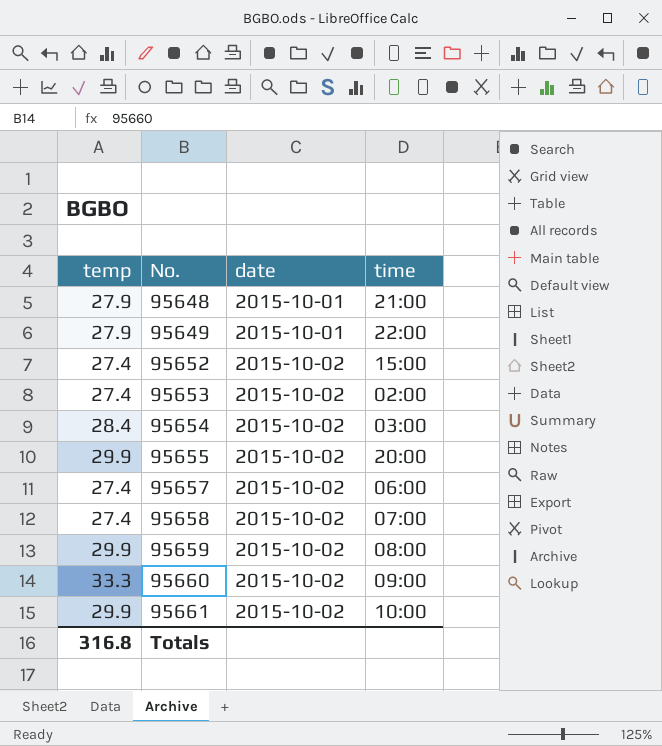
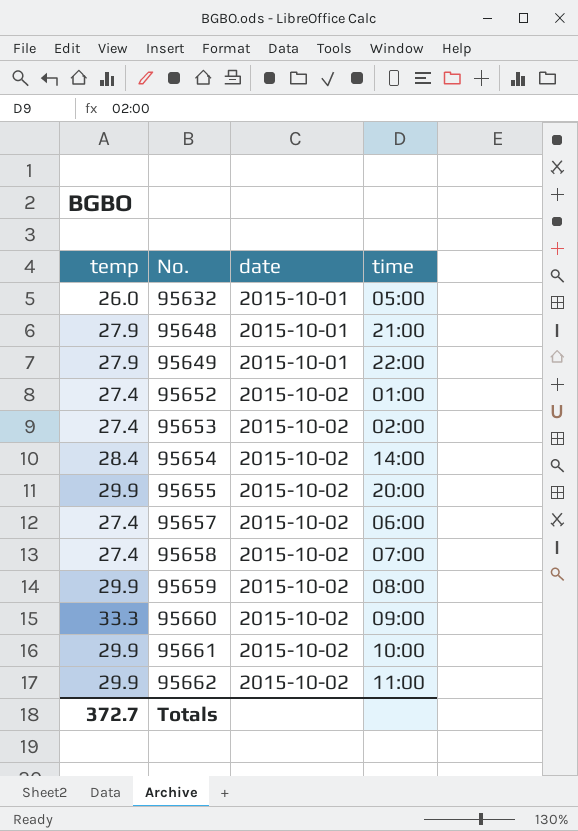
row 95632: none -> 26.0 | 2015-10-01 | 05:00
95652 | time: 15:00 -> 01:00
95654 | time: 03:00 -> 14:00
row 95662: none -> 29.9 | 2015-10-02 | 11:00
Totals | temp: 316.8 -> 372.7

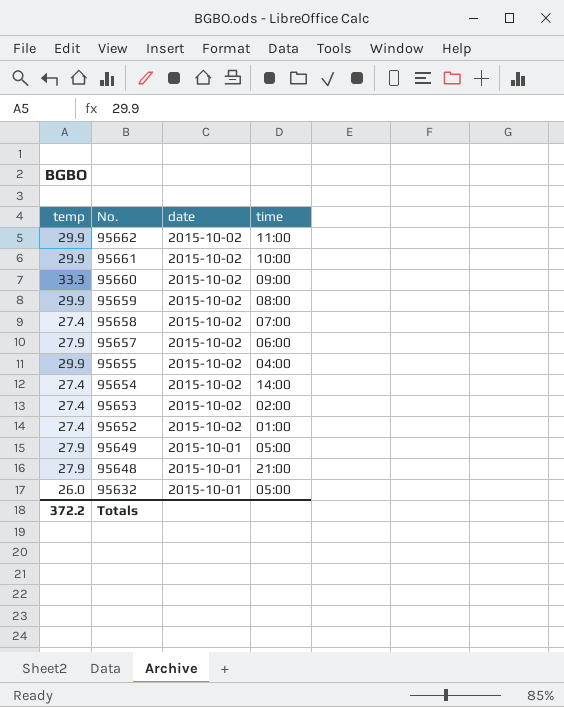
row order: No. ascending -> No. descending
95657 | temp: 27.4 -> 27.9
95655 | time: 20:00 -> 04:00
95654 | temp: 28.4 -> 27.4
95649 | time: 22:00 -> 05:00
Totals | temp: 372.7 -> 372.2

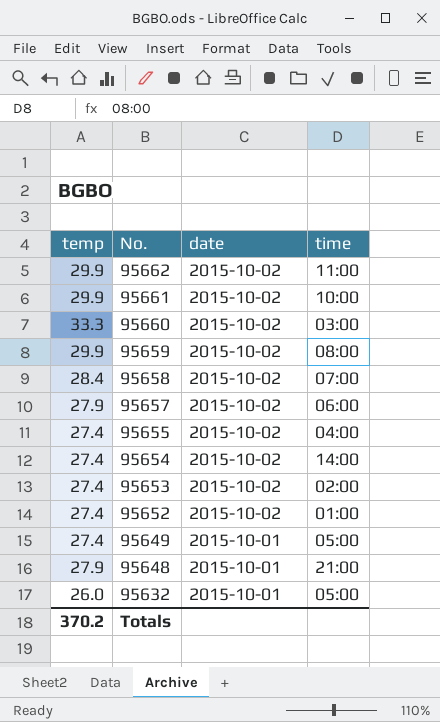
95660 | time: 09:00 -> 03:00
95658 | temp: 27.4 -> 28.4
95655 | temp: 29.9 -> 27.4
95649 | temp: 27.9 -> 27.4
Totals | temp: 372.2 -> 370.2

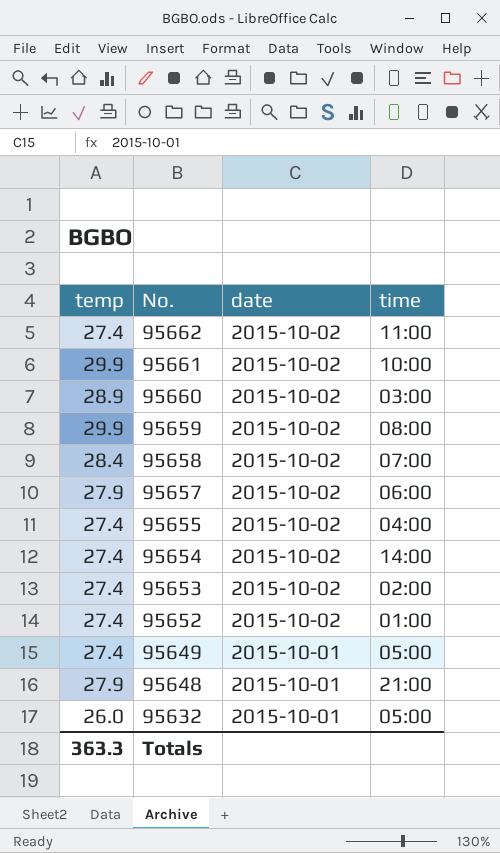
95662 | temp: 29.9 -> 27.4
95660 | temp: 33.3 -> 28.9
Totals | temp: 370.2 -> 363.3

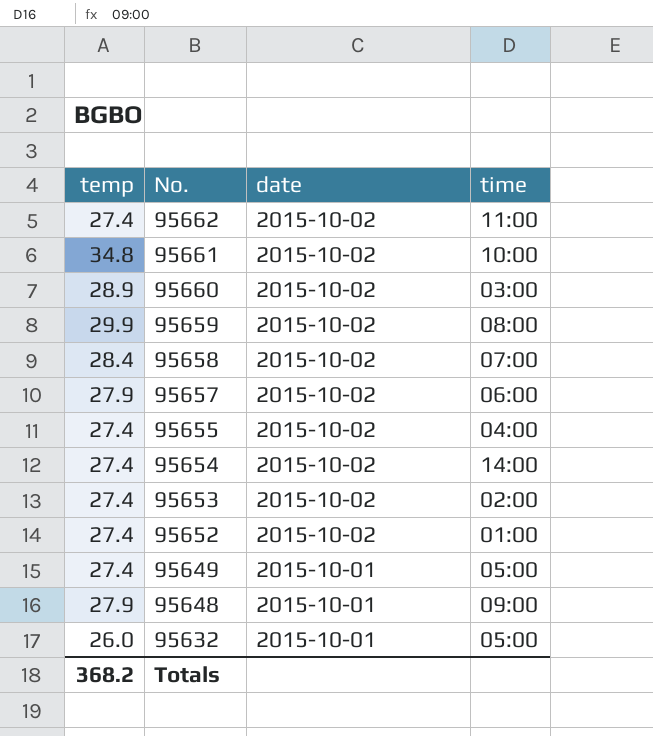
95661 | temp: 29.9 -> 34.8
95648 | time: 21:00 -> 09:00
Totals | temp: 363.3 -> 368.2

